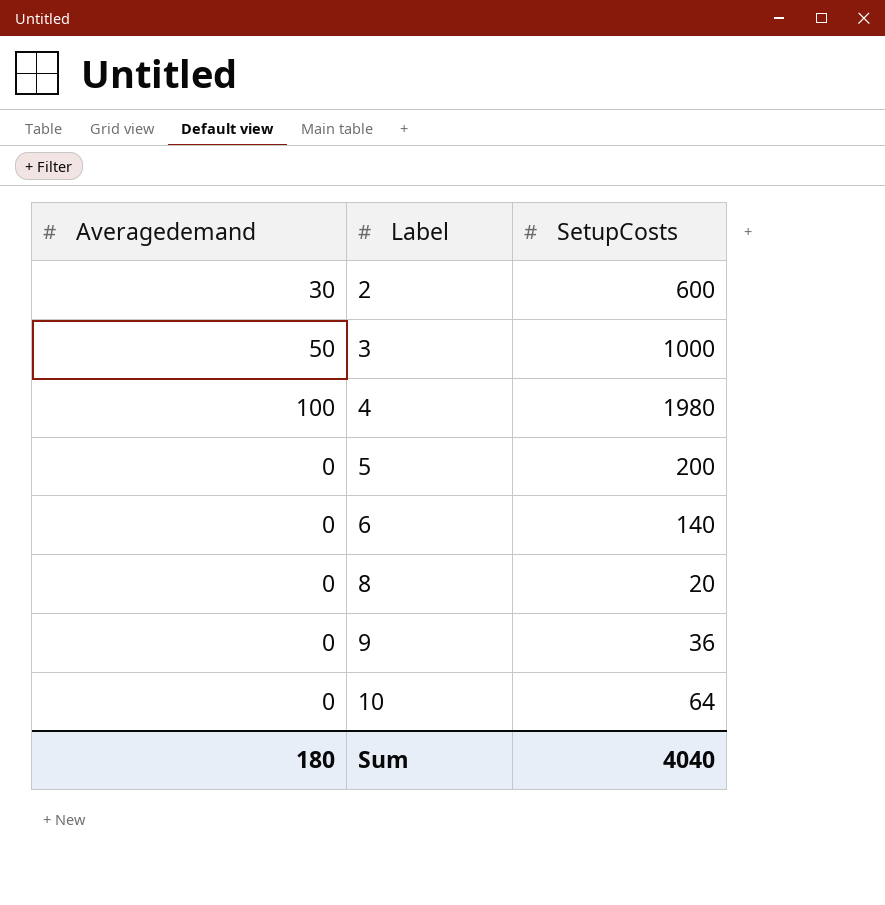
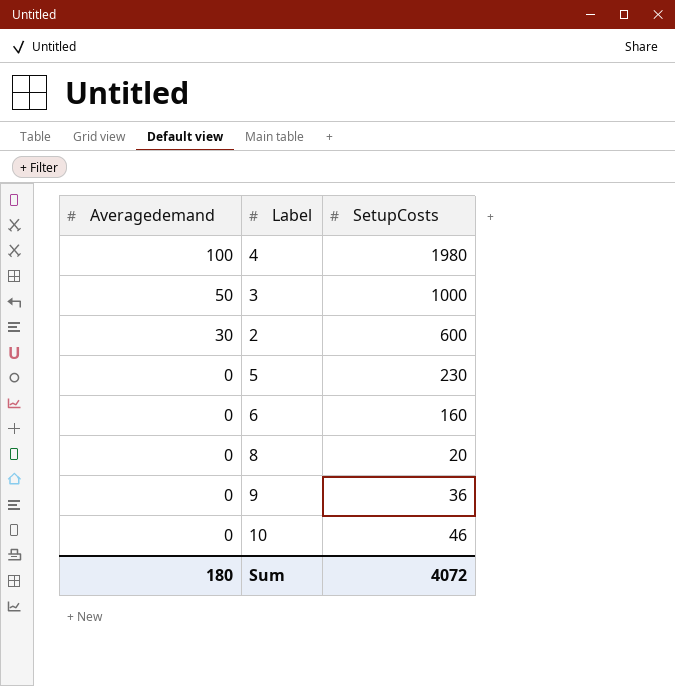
row order: Label ascending -> Averagedemand descending
5 | SetupCosts: 200 -> 230
6 | SetupCosts: 140 -> 160
10 | SetupCosts: 64 -> 46
Sum | SetupCosts: 4040 -> 4072

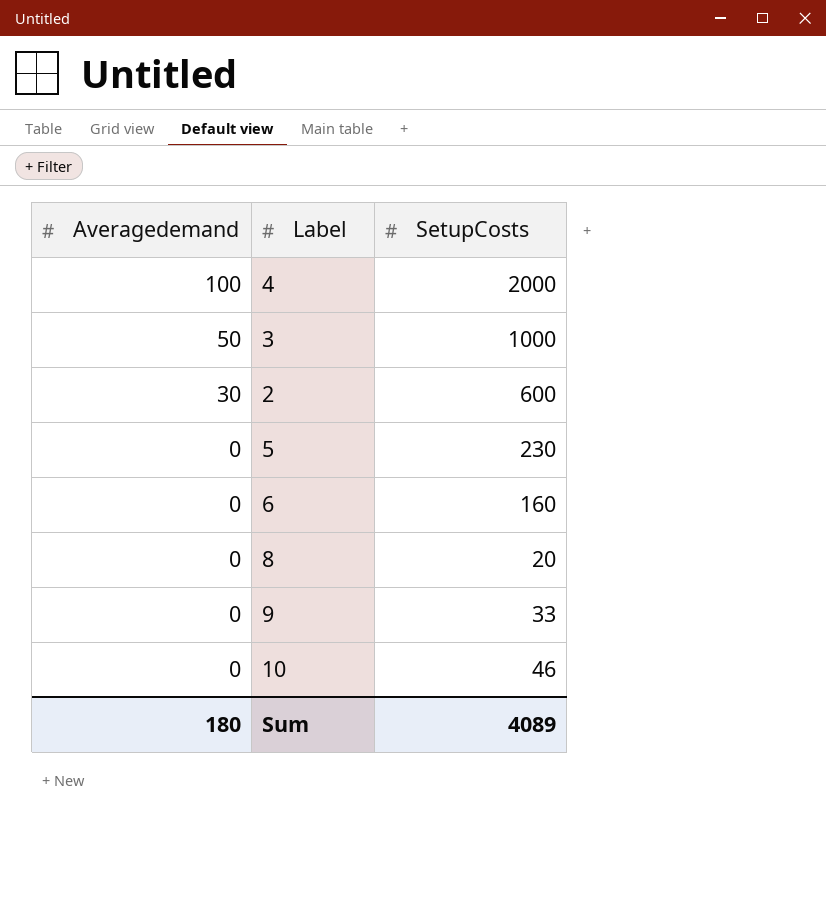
4 | SetupCosts: 1980 -> 2000
9 | SetupCosts: 36 -> 33
Sum | SetupCosts: 4072 -> 4089

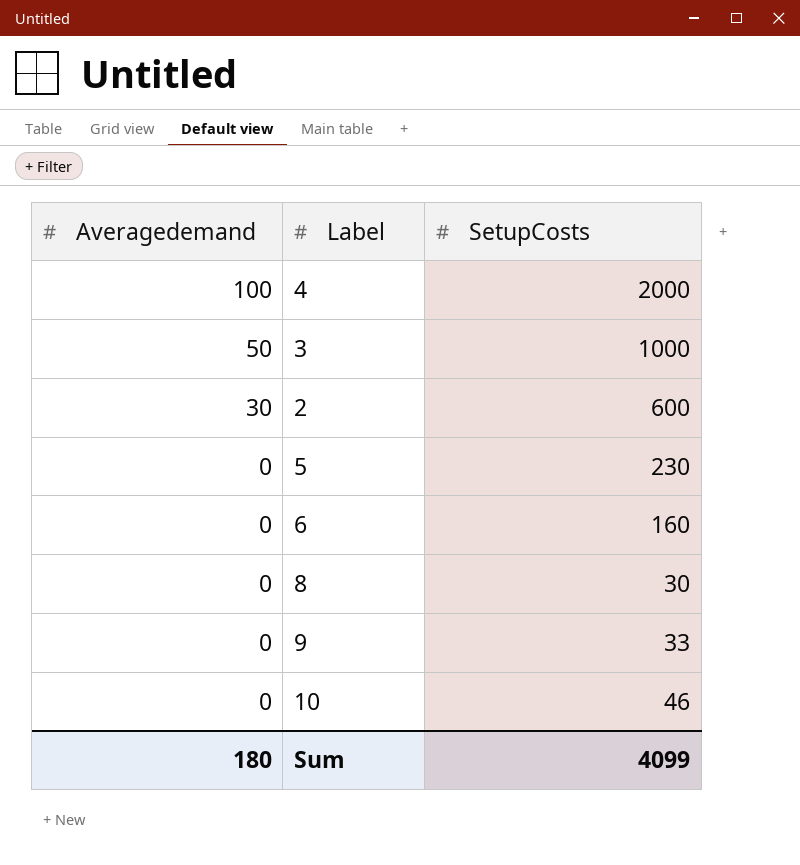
8 | SetupCosts: 20 -> 30
Sum | SetupCosts: 4089 -> 4099

